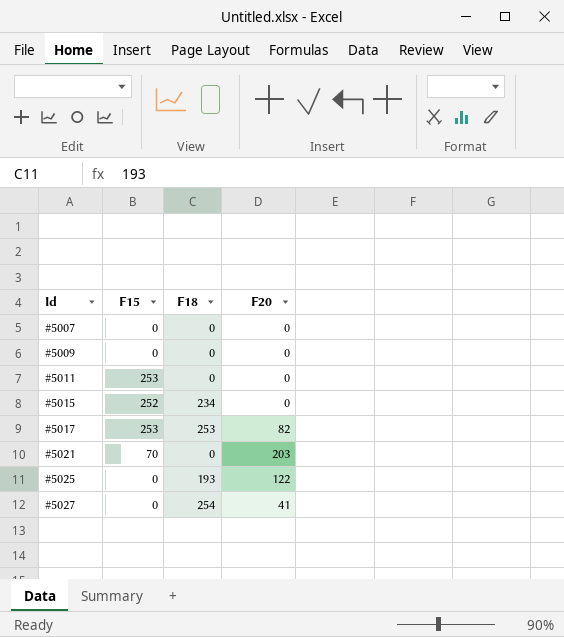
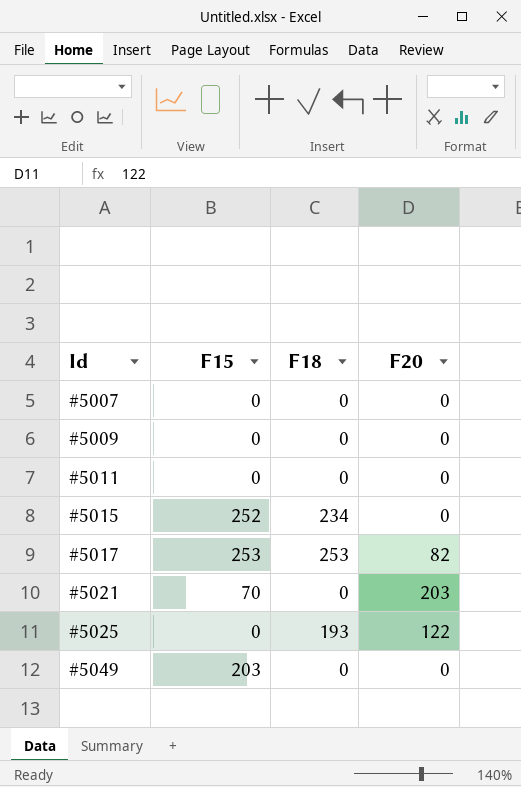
row #5027: 0 | 254 | 41 -> none
#5011 | F15: 253 -> 0
row #5049: none -> 203 | 0 | 0

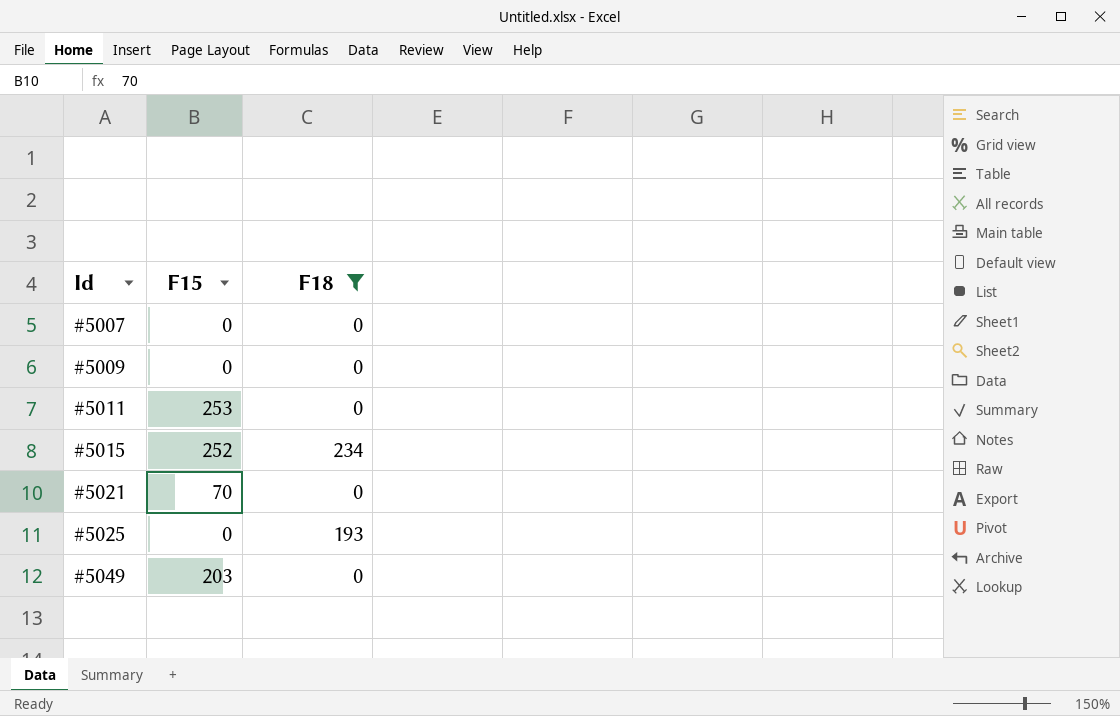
filter: none -> F18 != 253
column F20 | position: 4 -> none
#5011 | F15: 0 -> 253

